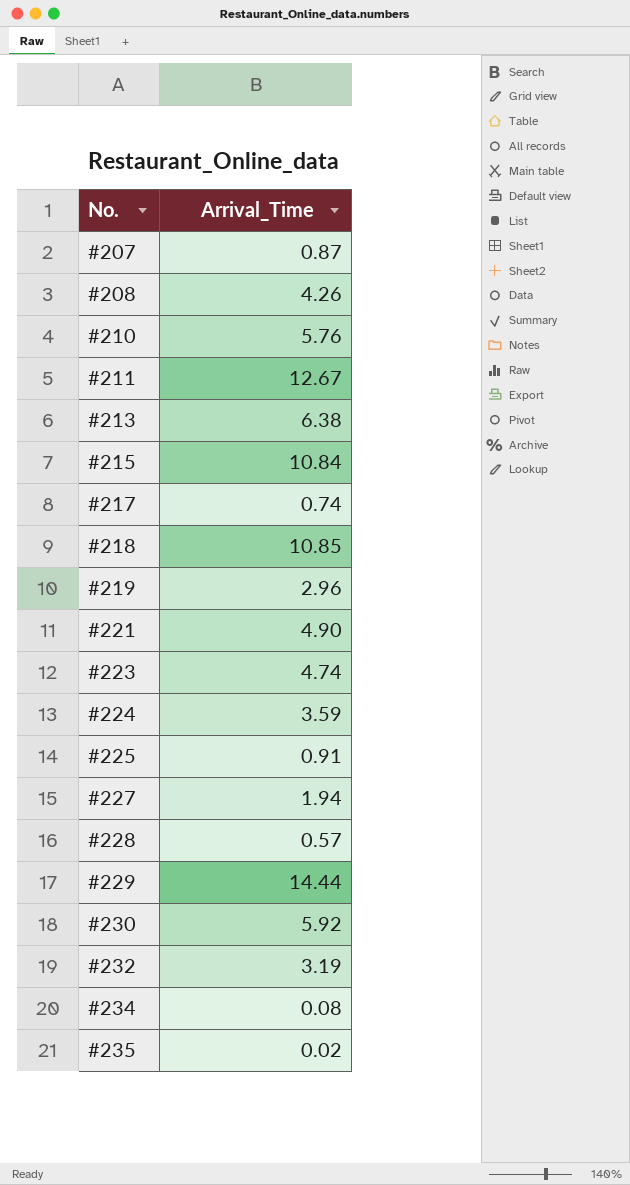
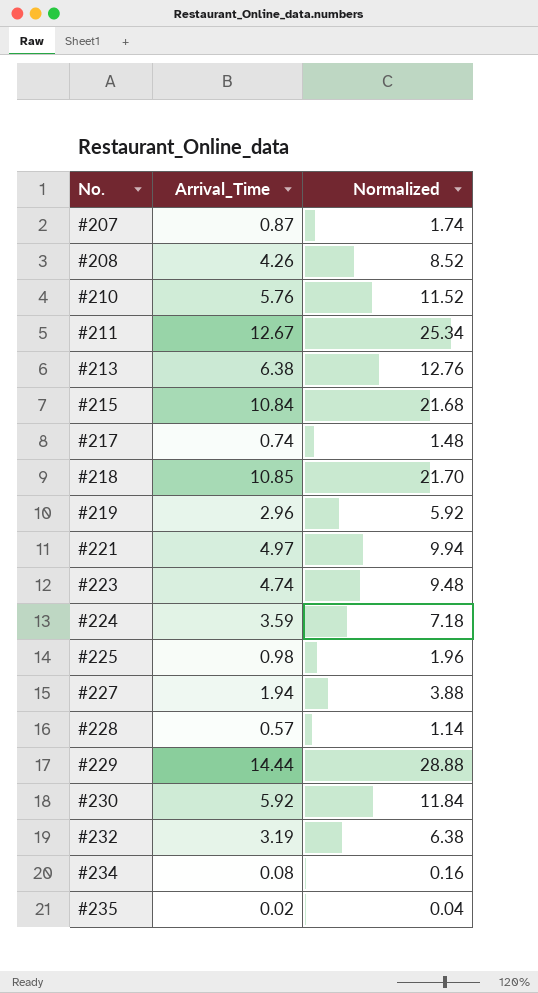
column Normalized | formula: none -> [Arrival_Time] * 2
#221 | Arrival_Time: 4.90 -> 4.97
#225 | Arrival_Time: 0.91 -> 0.98

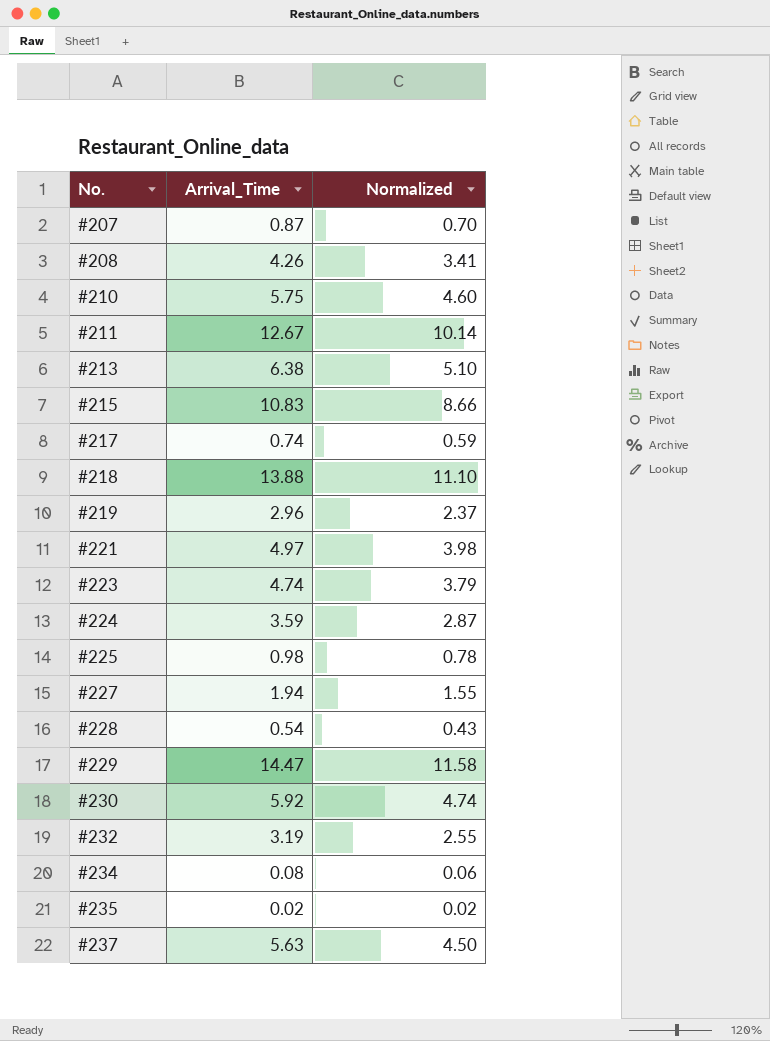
column Normalized | formula: [Arrival_Time] * 2 -> [Arrival_Time] * 0.8
#210 | Arrival_Time: 5.76 -> 5.75
#215 | Arrival_Time: 10.84 -> 10.83
#218 | Arrival_Time: 10.85 -> 13.88
#228 | Arrival_Time: 0.57 -> 0.54
#229 | Arrival_Time: 14.44 -> 14.47
row #237: none -> 5.63 | 4.50

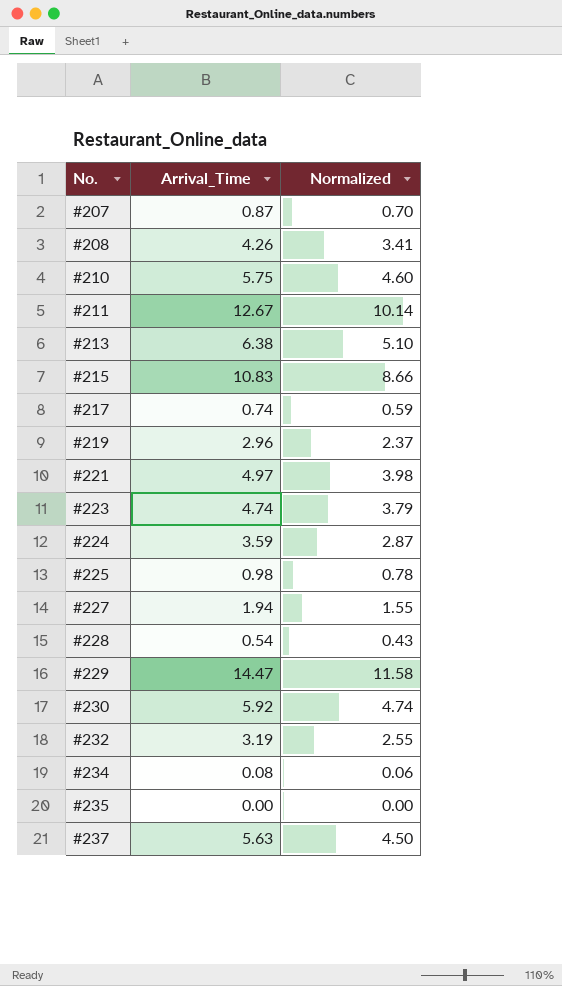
row #218: 13.88 | 11.10 -> none
#235 | Arrival_Time: 0.02 -> 0.00
#235 | Normalized: 0.02 -> 0.00

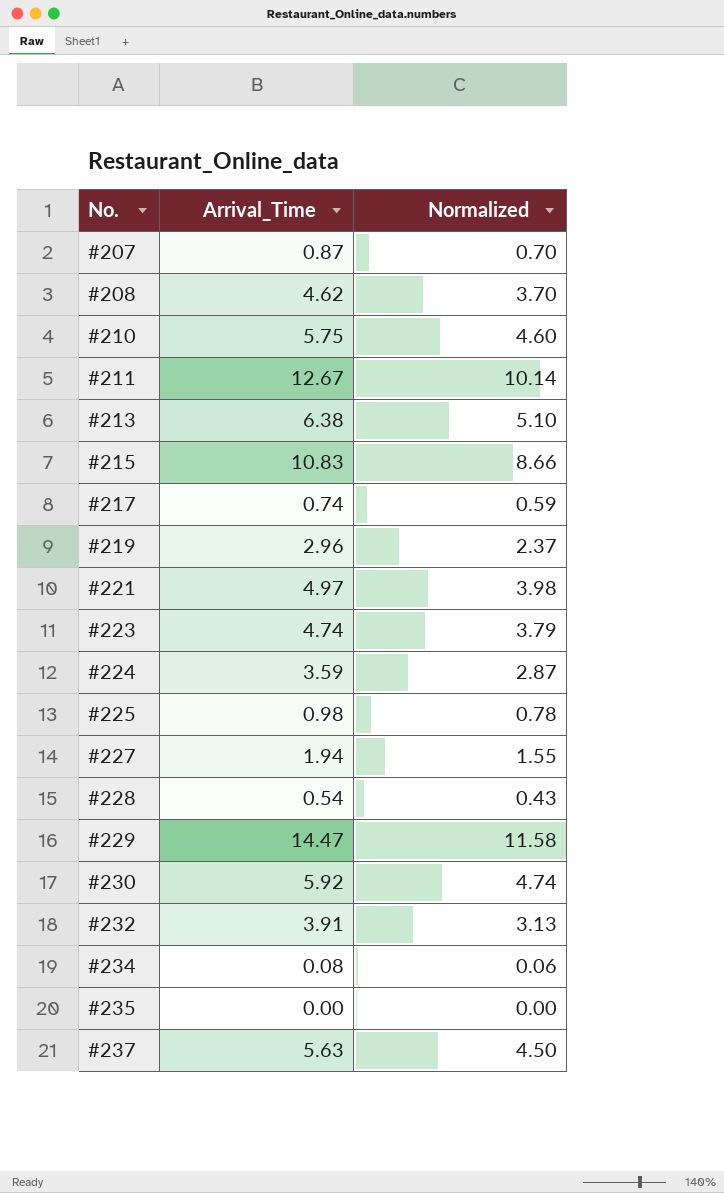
#208 | Arrival_Time: 4.26 -> 4.62
#208 | Normalized: 3.41 -> 3.70
#232 | Arrival_Time: 3.19 -> 3.91
#232 | Normalized: 2.55 -> 3.13

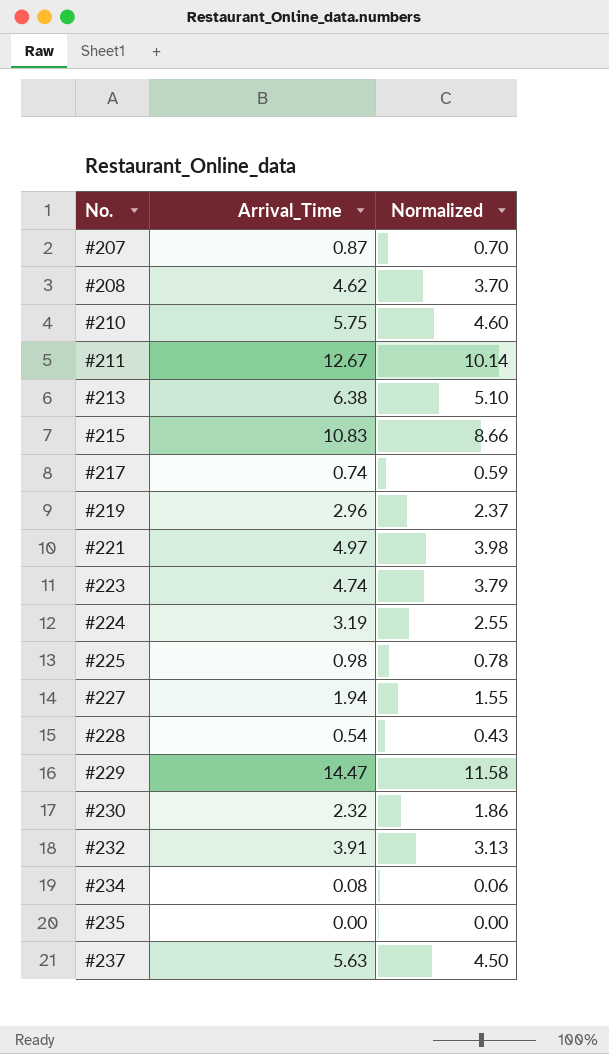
#224 | Arrival_Time: 3.59 -> 3.19
#224 | Normalized: 2.87 -> 2.55
#230 | Arrival_Time: 5.92 -> 2.32
#230 | Normalized: 4.74 -> 1.86

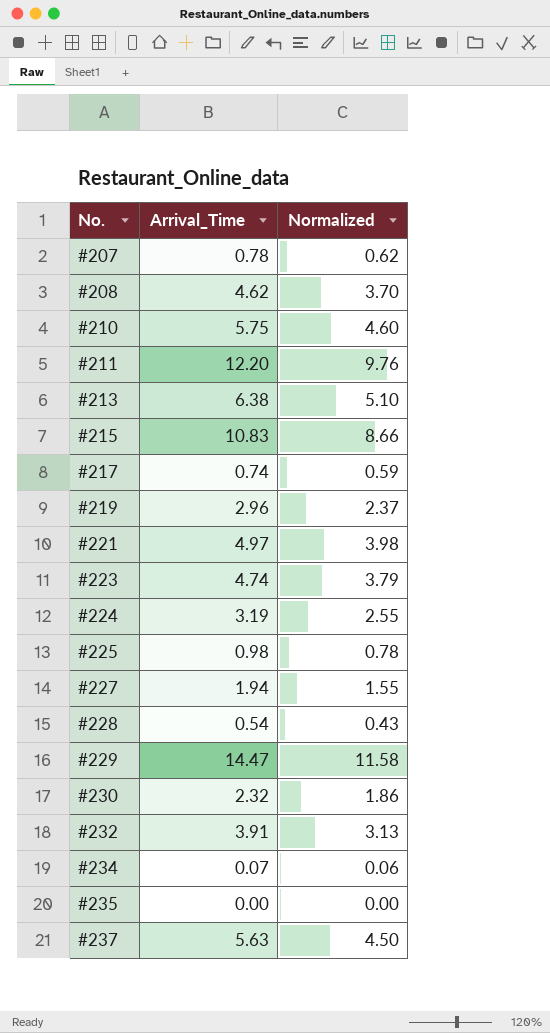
#207 | Arrival_Time: 0.87 -> 0.78
#207 | Normalized: 0.70 -> 0.62
#211 | Arrival_Time: 12.67 -> 12.20
#211 | Normalized: 10.14 -> 9.76
#234 | Arrival_Time: 0.08 -> 0.07

